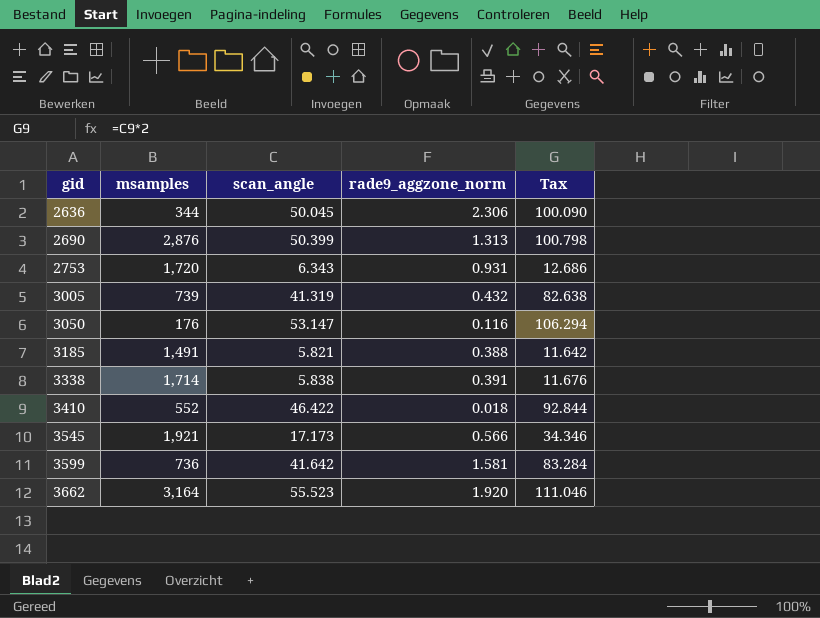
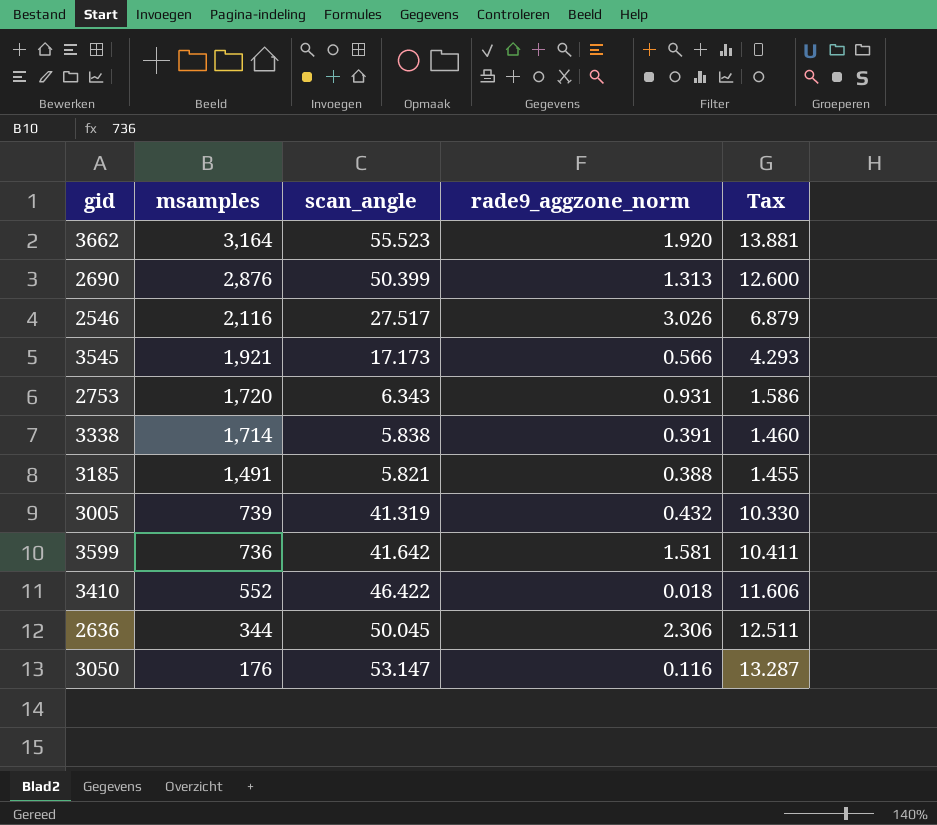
row order: gid ascending -> msamples descending
column Tax | formula: [scan_angle] * 2 -> [scan_angle] * 0.25
row 2546: none -> 2,116 | 27.517 | 3.026 | 6.879

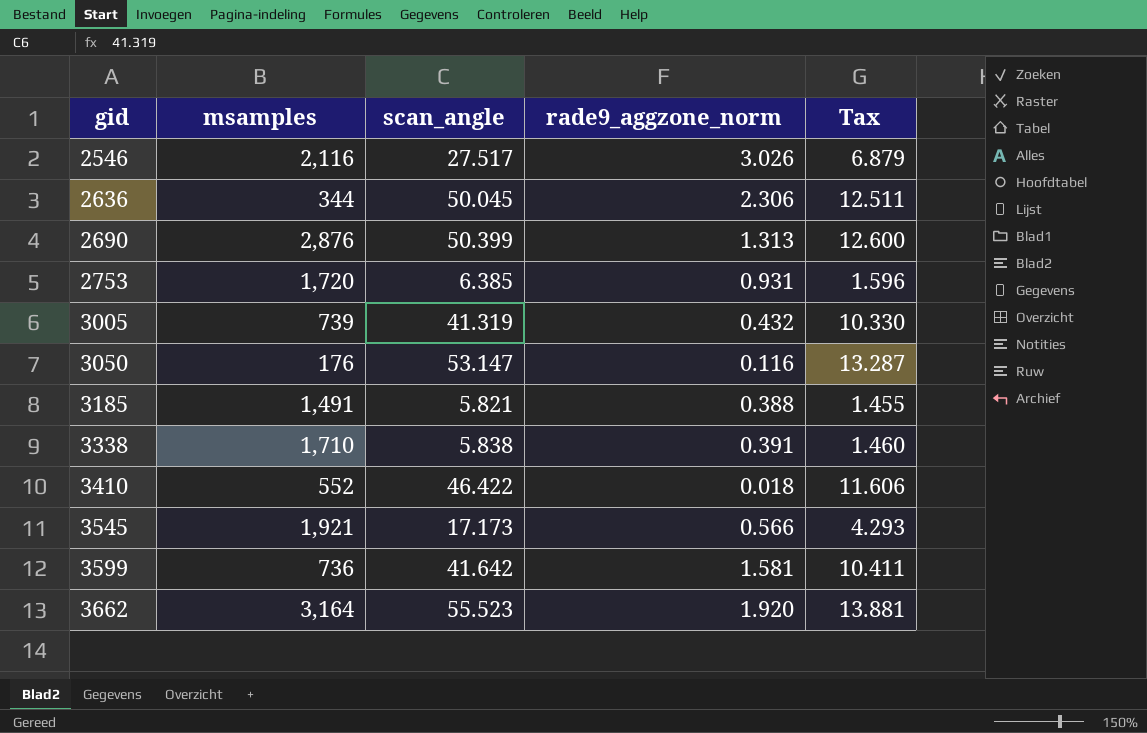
row order: msamples descending -> gid ascending
2753 | scan_angle: 6.343 -> 6.385
2753 | Tax: 1.586 -> 1.596
3338 | msamples: 1,714 -> 1,710

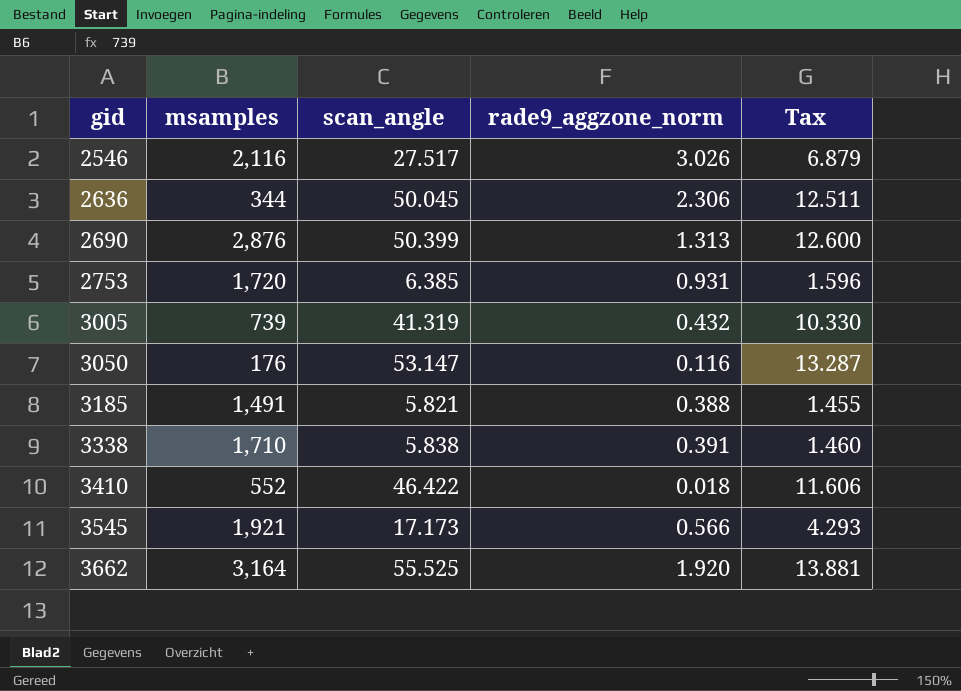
row 3599: 736 | 41.642 | 1.581 | 10.411 -> none
3662 | scan_angle: 55.523 -> 55.525

